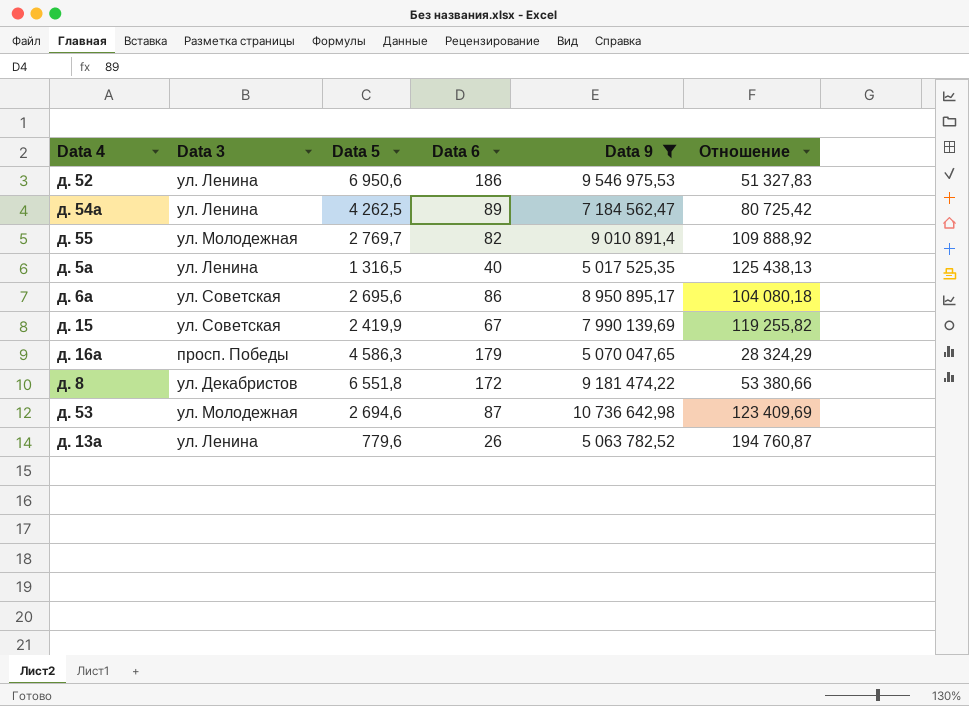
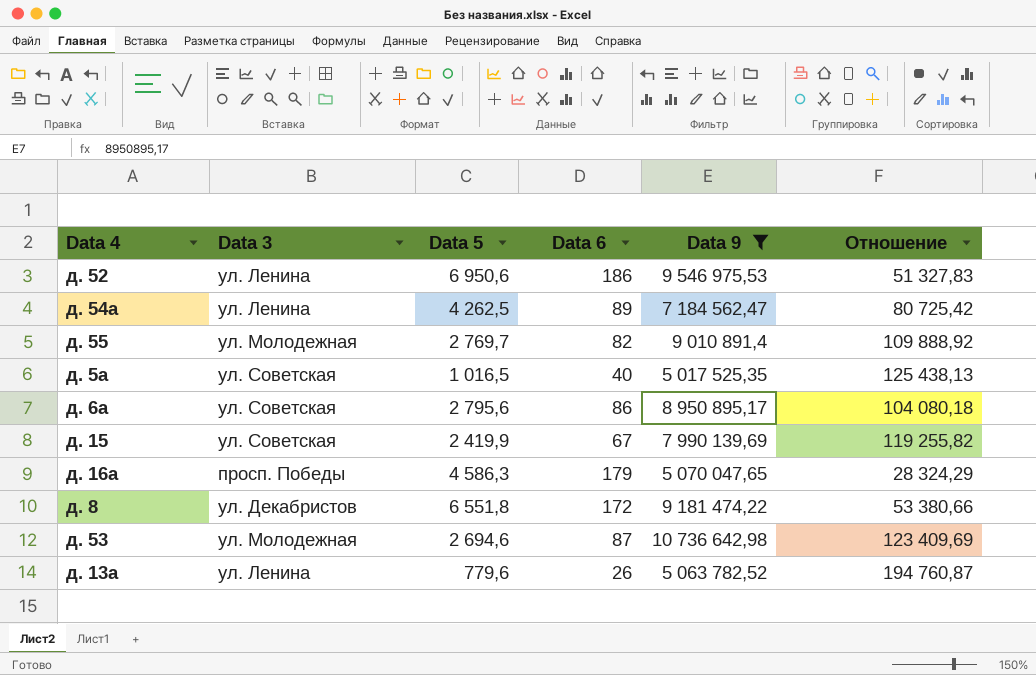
д. 5а | Data 3: ул. Ленина -> ул. Советская
д. 5а | Data 5: 1 316,5 -> 1 016,5
д. 6а | Data 5: 2 695,6 -> 2 795,6

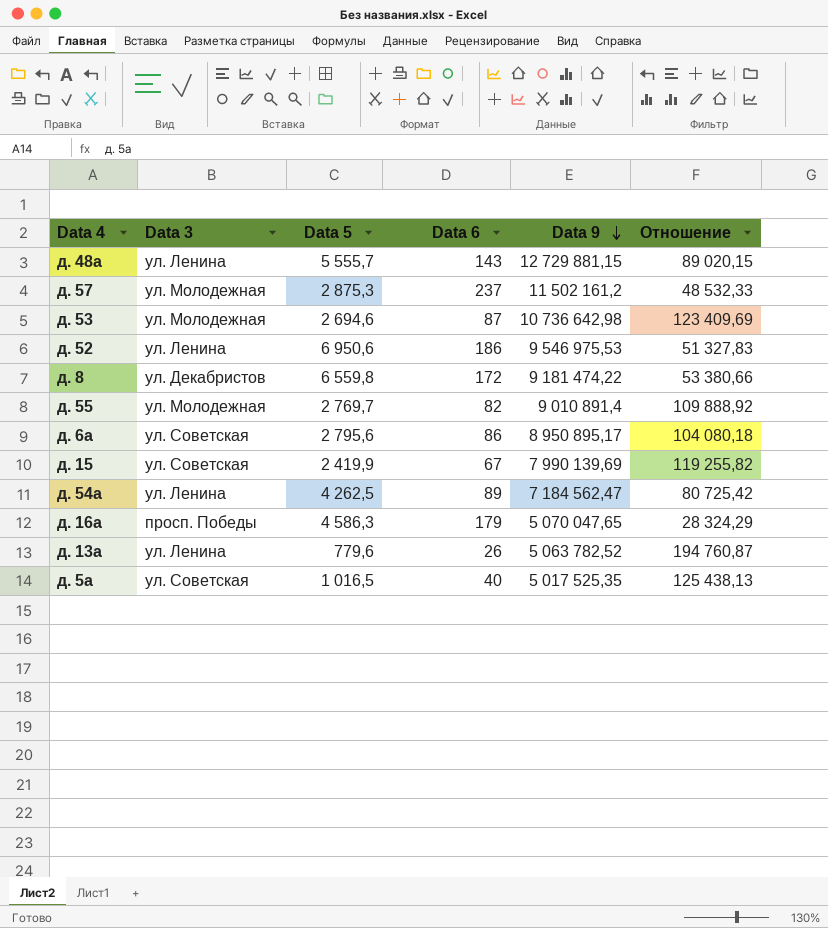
filter: Data 9 <= 10 736 642,98 -> none
row order: none -> Data 9 descending
д. 8 | Data 5: 6 551,8 -> 6 559,8

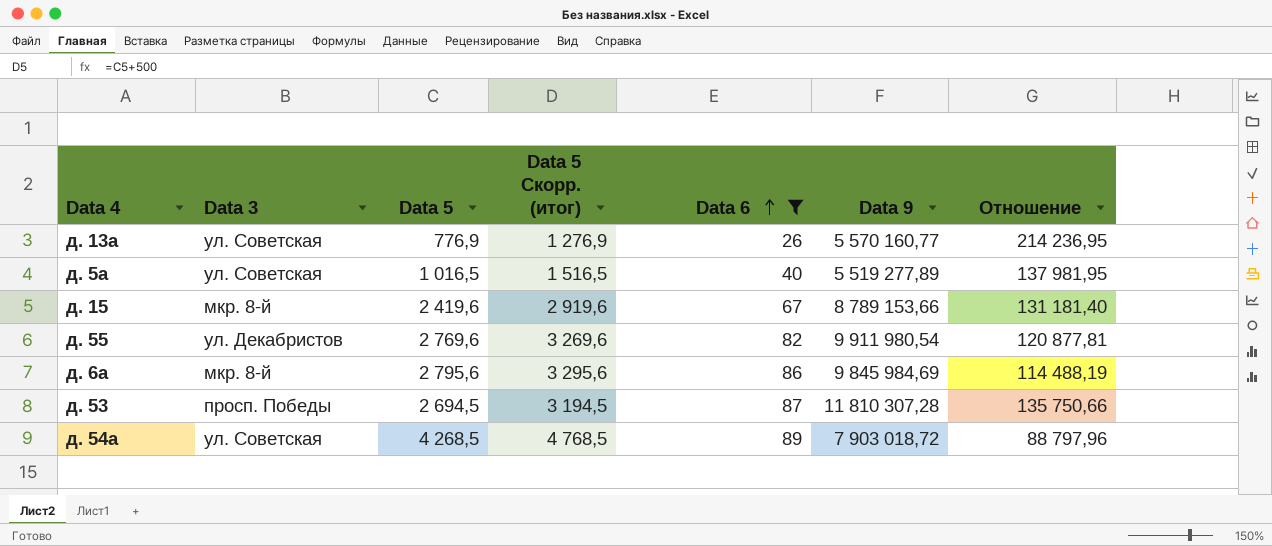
filter: none -> Data 6 <= 89
row order: Data 9 descending -> Data 6 ascending
column Data 5 Скорр. (итог) | formula: none -> [Data 5] + 500
д. 13а | Data 3: ул. Ленина -> ул. Советская
д. 13а | Data 5: 779,6 -> 776,9
д. 13а | Data 9: 5 063 782,52 -> 5 570 160,77
д. 13а | Отношение: 194 760,87 -> 214 236,95
д. 5а | Data 9: 5 017 525,35 -> 5 519 277,89
д. 5а | Отношение: 125 438,13 -> 137 981,95
д. 15 | Data 3: ул. Советская -> мкр. 8-й
д. 15 | Data 5: 2 419,9 -> 2 419,6
д. 15 | Data 9: 7 990 139,69 -> 8 789 153,66
д. 15 | Отношение: 119 255,82 -> 131 181,40
д. 55 | Data 3: ул. Молодежная -> ул. Декабристов
д. 55 | Data 5: 2 769,7 -> 2 769,6
д. 55 | Data 9: 9 010 891,4 -> 9 911 980,54
д. 55 | Отношение: 109 888,92 -> 120 877,81
д. 6а | Data 3: ул. Советская -> мкр. 8-й
д. 6а | Data 9: 8 950 895,17 -> 9 845 984,69
д. 6а | Отношение: 104 080,18 -> 114 488,19
д. 53 | Data 3: ул. Молодежная -> просп. Победы
д. 53 | Data 5: 2 694,6 -> 2 694,5
д. 53 | Data 9: 10 736 642,98 -> 11 810 307,28
д. 53 | Отношение: 123 409,69 -> 135 750,66
д. 54а | Data 3: ул. Ленина -> ул. Советская
д. 54а | Data 5: 4 262,5 -> 4 268,5
д. 54а | Data 9: 7 184 562,47 -> 7 903 018,72
д. 54а | Отношение: 80 725,42 -> 88 797,96

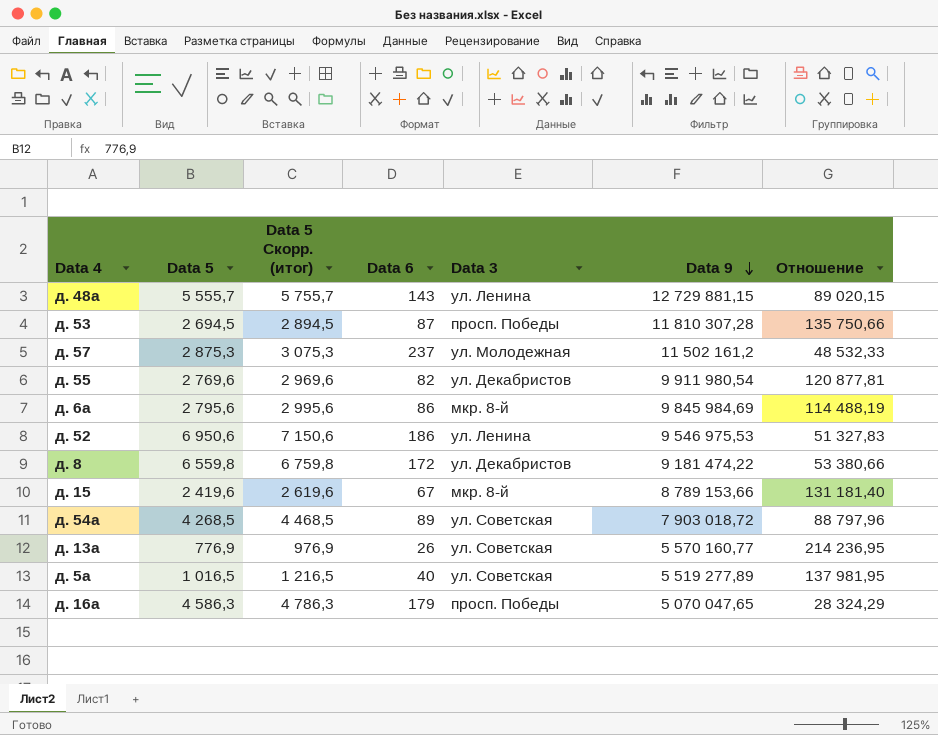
filter: Data 6 <= 89 -> none
row order: Data 6 ascending -> Data 9 descending
column Data 5 Скорр. (итог) | formula: [Data 5] + 500 -> [Data 5] + 200
column Data 3 | position: 2 -> 5

